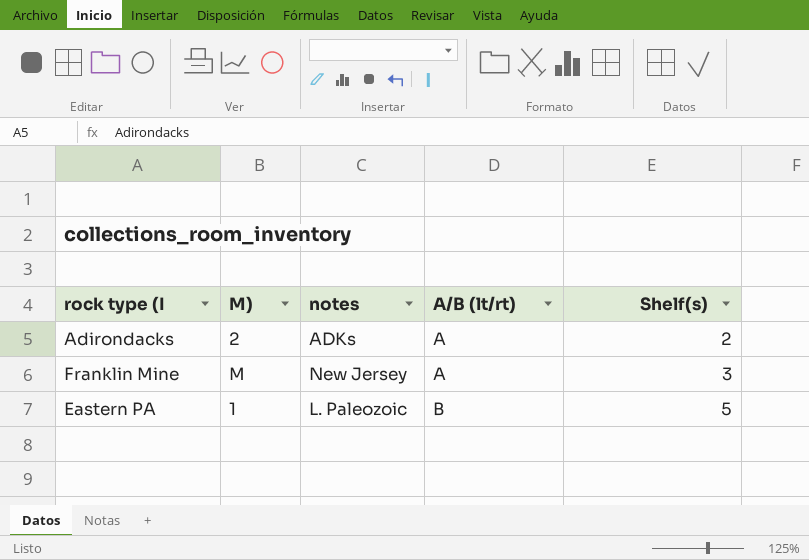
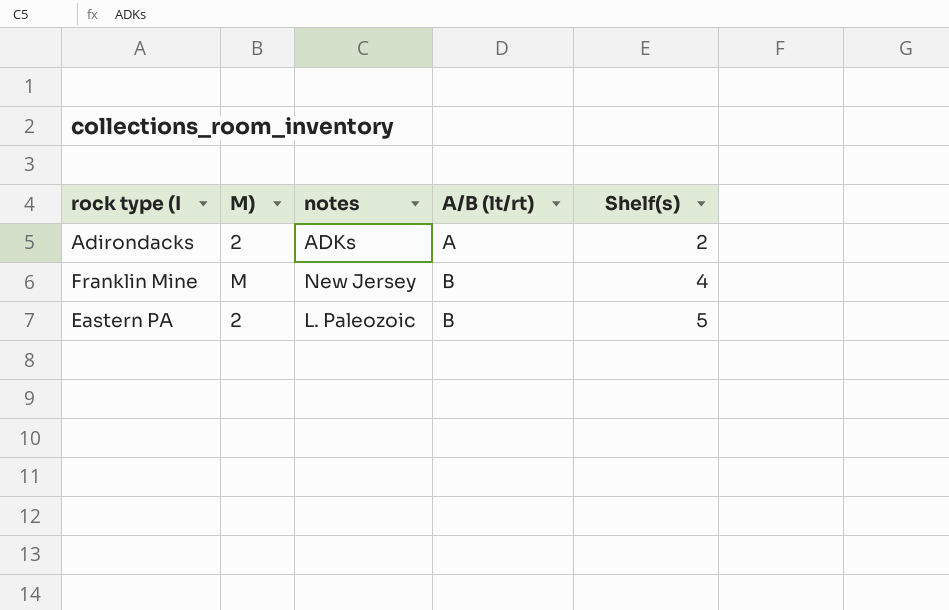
Franklin Mine | A/B (lt/rt): A -> B
Franklin Mine | Shelf(s): 3 -> 4
Eastern PA | M): 1 -> 2

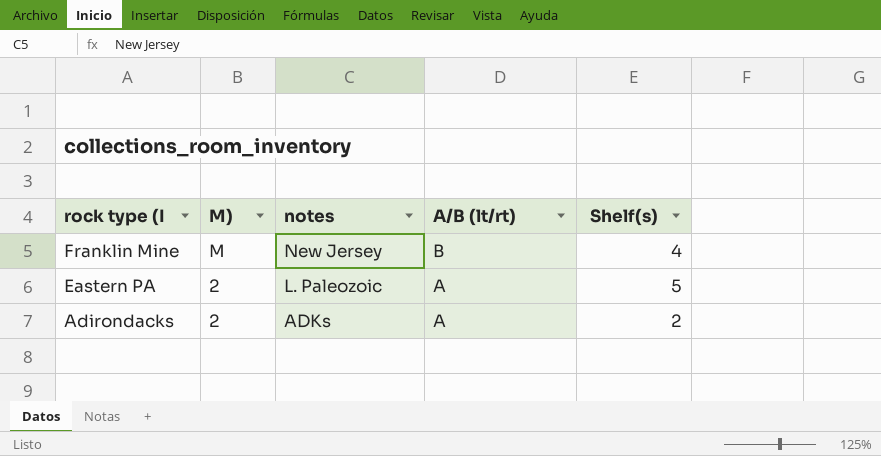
row order: A/B (lt/rt) ascending -> rock type (I descending
Eastern PA | A/B (lt/rt): B -> A

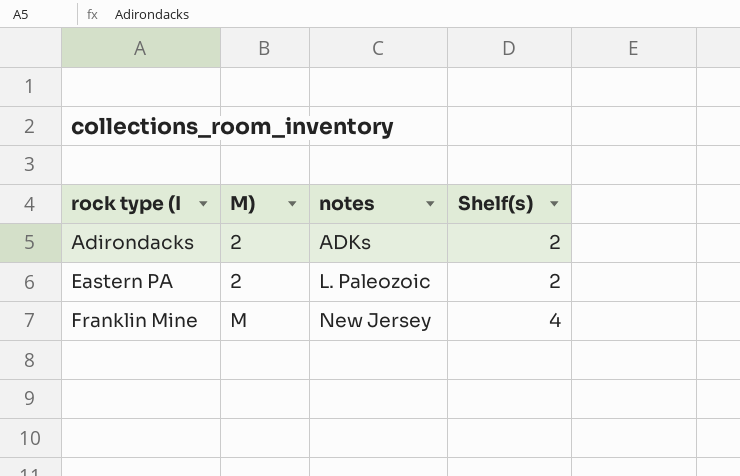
row order: rock type (I descending -> rock type (I ascending
column A/B (lt/rt) | position: 4 -> none
Eastern PA | Shelf(s): 5 -> 2

